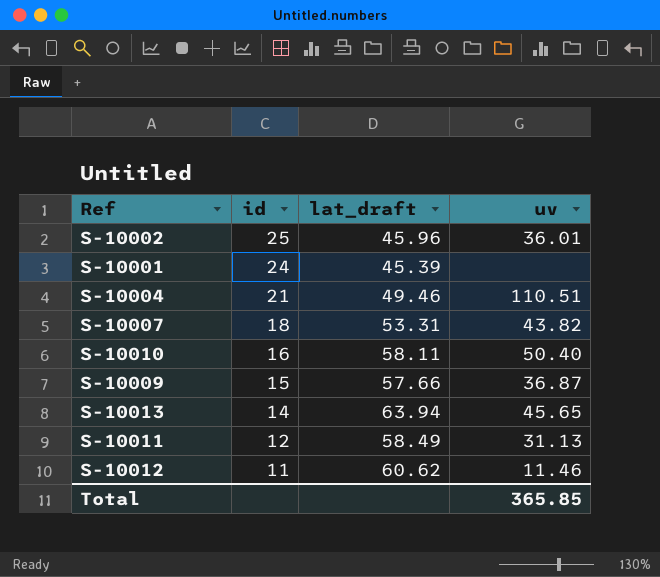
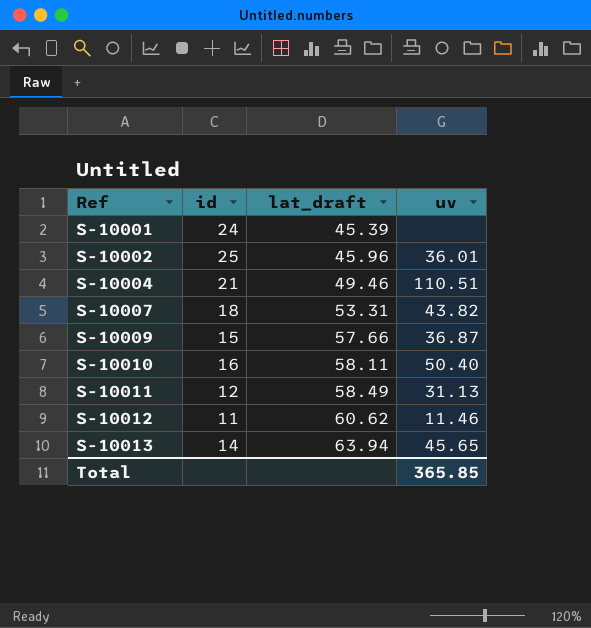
row order: id descending -> Ref ascending

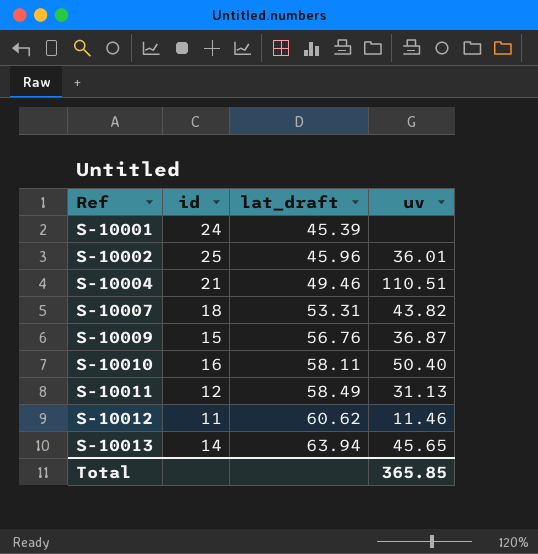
S-10009 | lat_draft: 57.66 -> 56.76

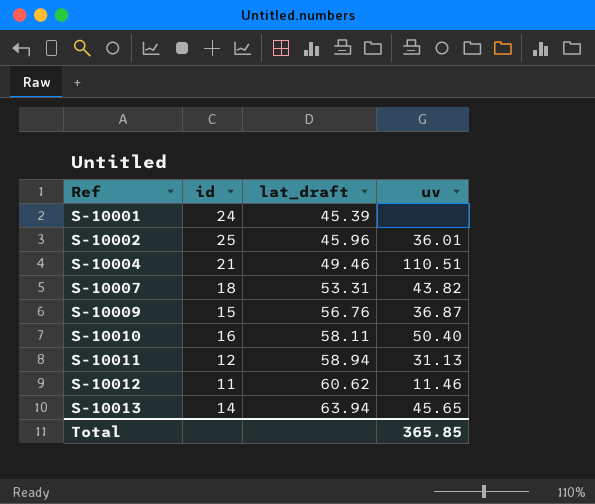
S-10011 | lat_draft: 58.49 -> 58.94

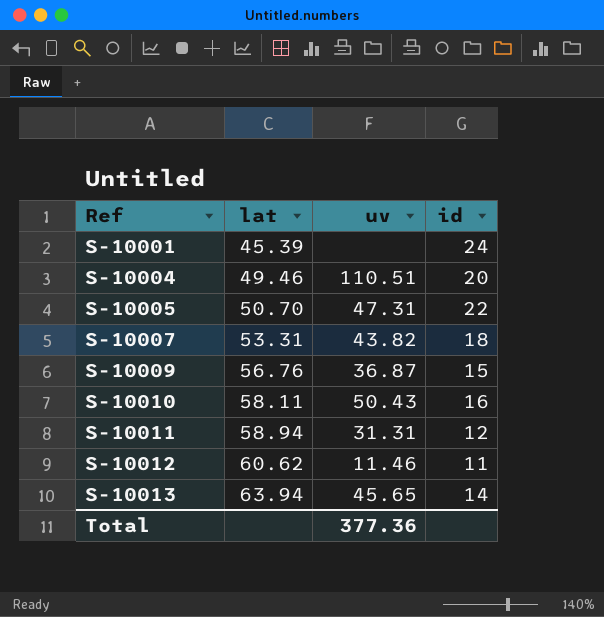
column name: lat_draft -> lat
column id | position: 2 -> 4
row S-10002: 25 | 45.96 | 36.01 -> none
S-10004 | id: 21 -> 20
row S-10005: none -> 50.70 | 47.31 | 22
S-10010 | uv: 50.40 -> 50.43
S-10011 | uv: 31.13 -> 31.31
Total | uv: 365.85 -> 377.36

